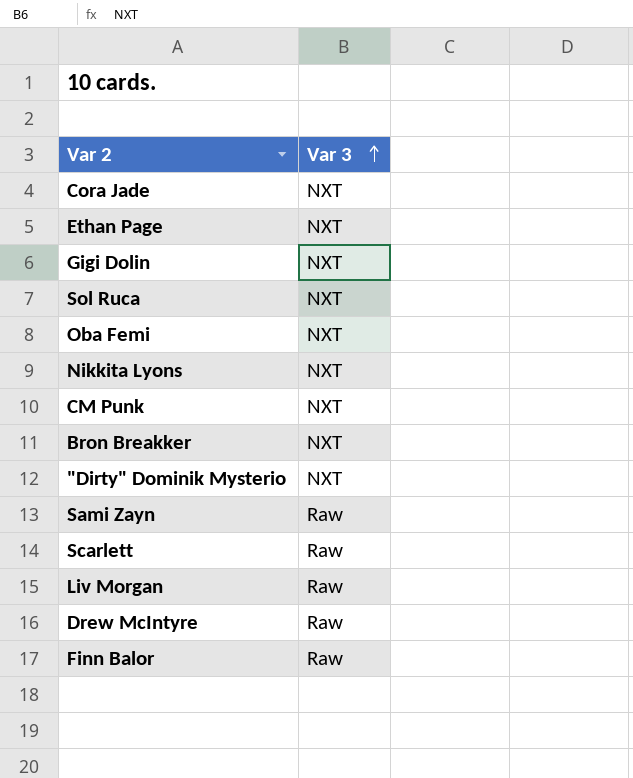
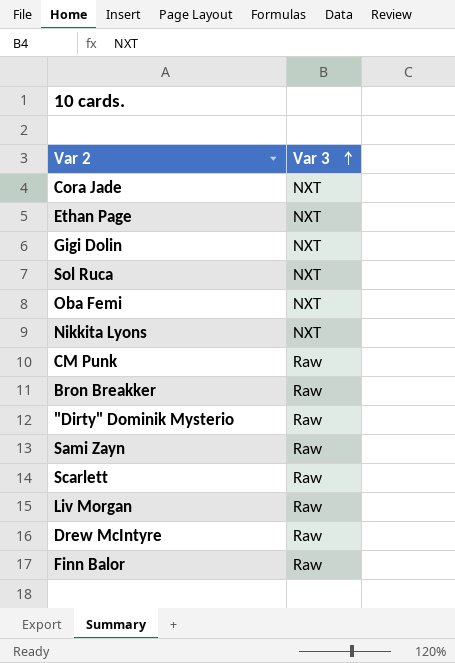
CM Punk | Var 3: NXT -> Raw
Bron Breakker | Var 3: NXT -> Raw
"Dirty" Dominik Mysterio | Var 3: NXT -> Raw

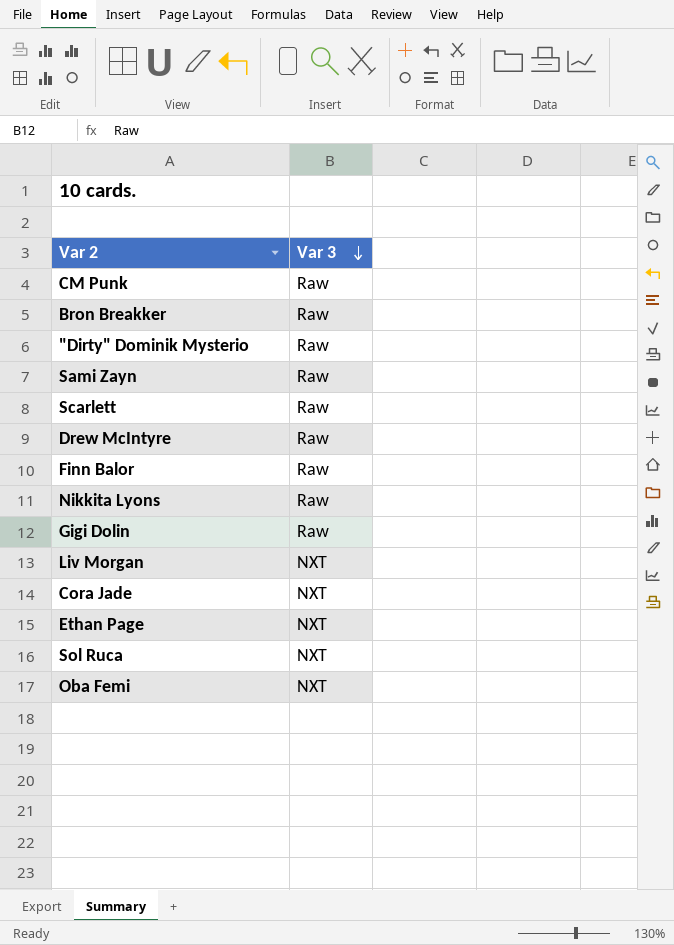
row order: Var 3 ascending -> Var 3 descending
Nikkita Lyons | Var 3: NXT -> Raw
Gigi Dolin | Var 3: NXT -> Raw
Liv Morgan | Var 3: Raw -> NXT

